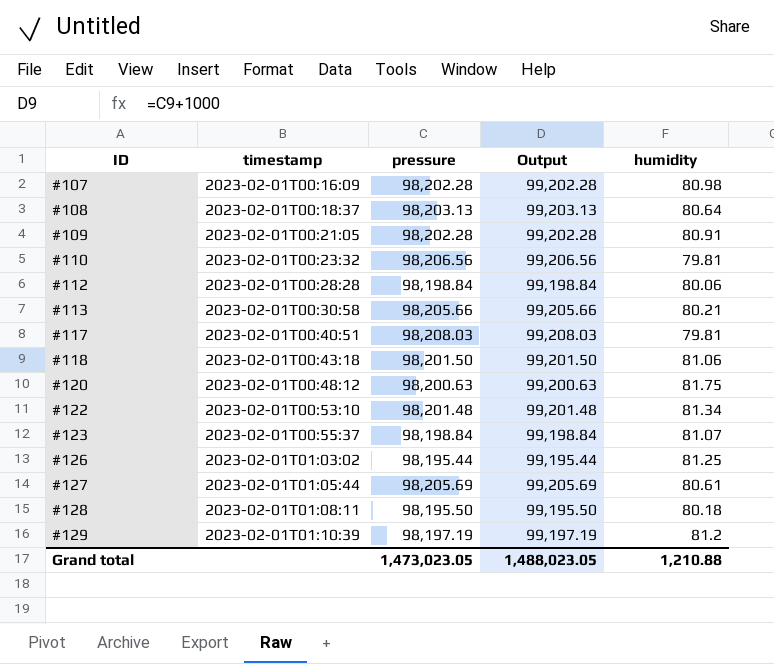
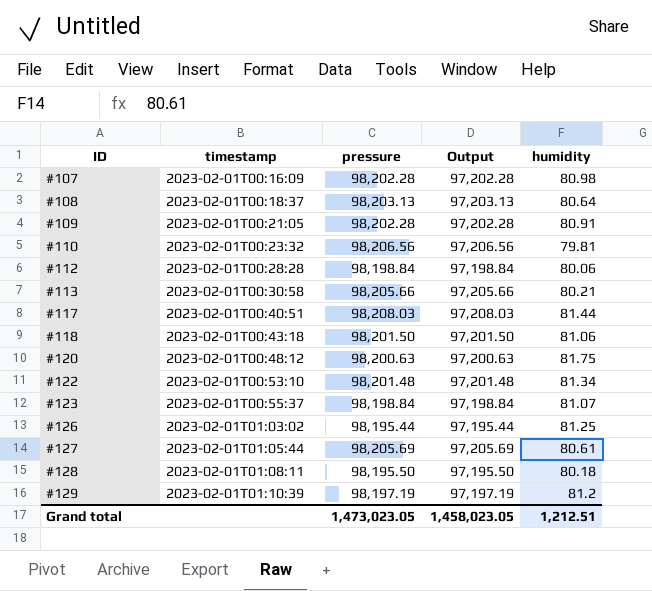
column Output | formula: [pressure] + 1000 -> [pressure] - 1000
#117 | humidity: 79.81 -> 81.44
Grand total | Output: 1,488,023.05 -> 1,458,023.05
Grand total | humidity: 1,210.88 -> 1,212.51

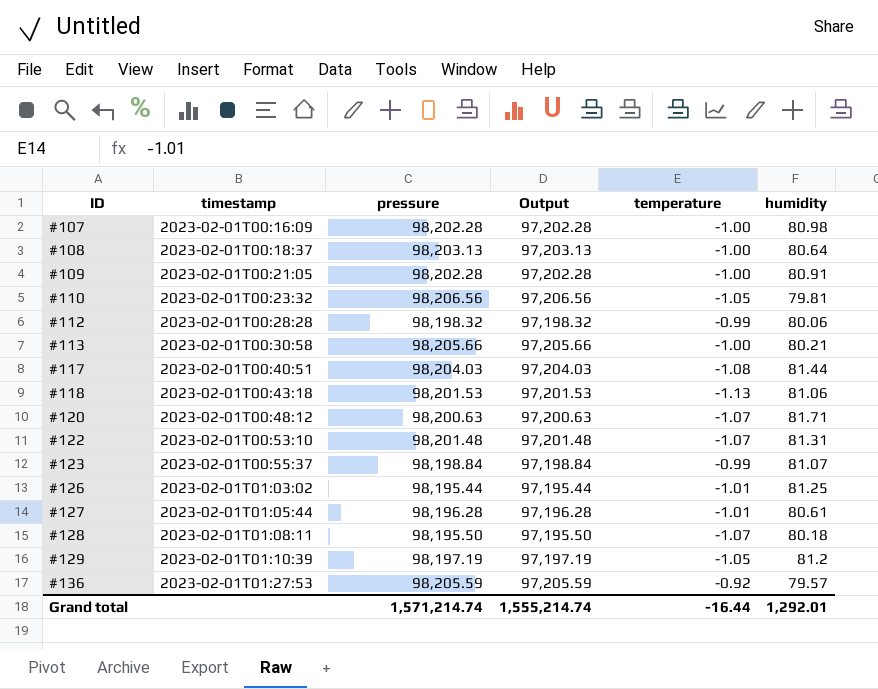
column temperature | position: none -> 5
#112 | pressure: 98,198.84 -> 98,198.32
#112 | Output: 97,198.84 -> 97,198.32
#117 | pressure: 98,208.03 -> 98,204.03
#117 | Output: 97,208.03 -> 97,204.03
#118 | pressure: 98,201.50 -> 98,201.53
#118 | Output: 97,201.50 -> 97,201.53
#120 | humidity: 81.75 -> 81.71
#122 | humidity: 81.34 -> 81.31
#127 | pressure: 98,205.69 -> 98,196.28
#127 | Output: 97,205.69 -> 97,196.28
row #136: none -> 2023-02-01T01:27:53 | 98,205.59 | 97,205.59 | -0.92 | 79.57
Grand total | pressure: 1,473,023.05 -> 1,571,214.74
Grand total | Output: 1,458,023.05 -> 1,555,214.74
Grand total | humidity: 1,212.51 -> 1,292.01

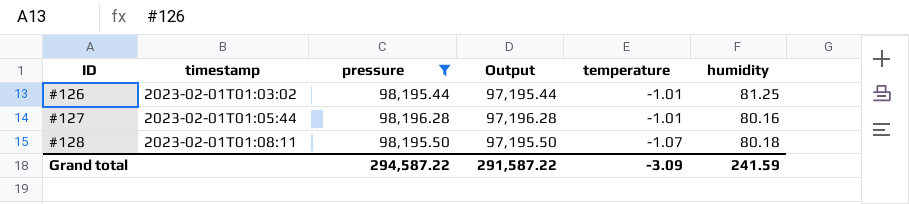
filter: none -> pressure <= 98,196.28
#127 | humidity: 80.61 -> 80.16
Grand total | pressure: 1,571,214.74 -> 294,587.22
Grand total | Output: 1,555,214.74 -> 291,587.22
Grand total | temperature: -16.44 -> -3.09
Grand total | humidity: 1,292.01 -> 241.59

